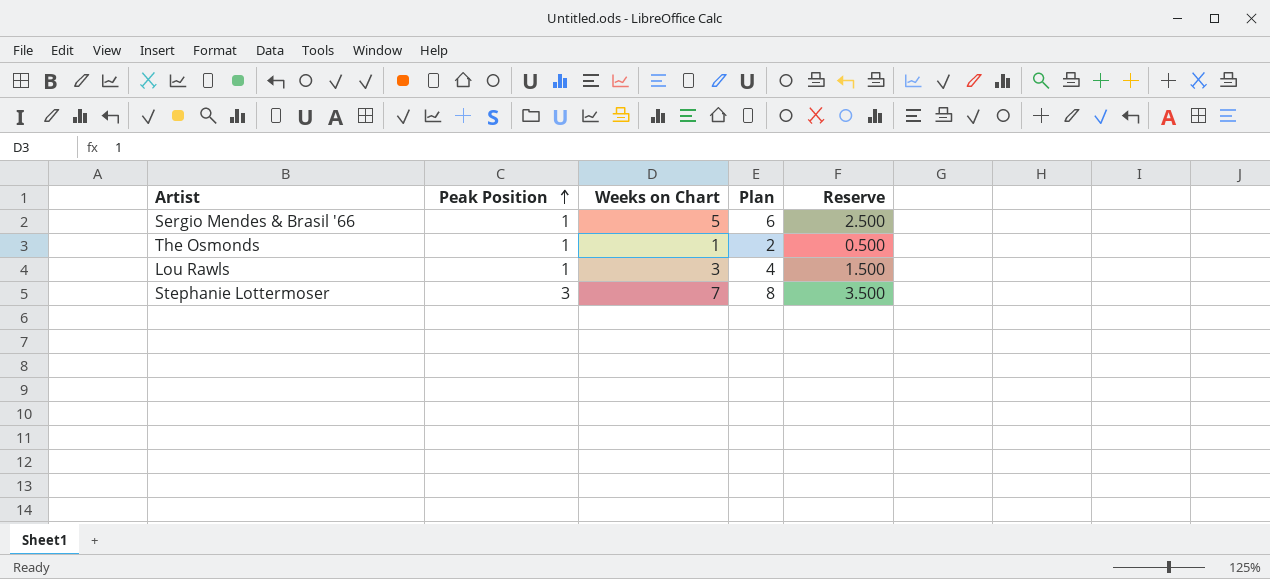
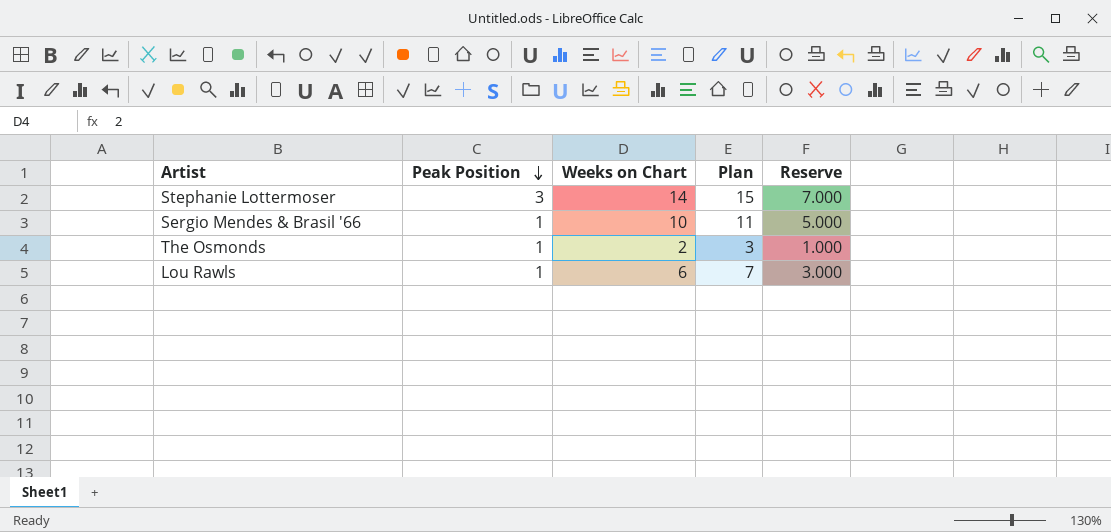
row order: Peak Position ascending -> Peak Position descending
Stephanie Lottermoser | Weeks on Chart: 7 -> 14
Stephanie Lottermoser | Plan: 8 -> 15
Stephanie Lottermoser | Reserve: 3.500 -> 7.000
Sergio Mendes & Brasil '66 | Weeks on Chart: 5 -> 10
Sergio Mendes & Brasil '66 | Plan: 6 -> 11
Sergio Mendes & Brasil '66 | Reserve: 2.500 -> 5.000
The Osmonds | Weeks on Chart: 1 -> 2
The Osmonds | Plan: 2 -> 3
The Osmonds | Reserve: 0.500 -> 1.000
Lou Rawls | Weeks on Chart: 3 -> 6
Lou Rawls | Plan: 4 -> 7
Lou Rawls | Reserve: 1.500 -> 3.000

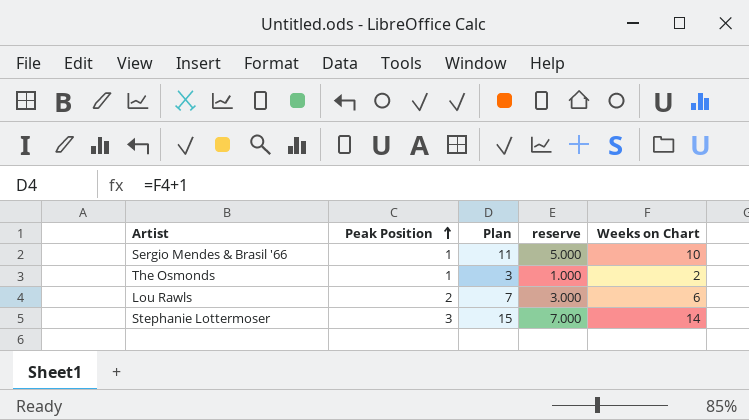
row order: Peak Position descending -> Peak Position ascending
column name: Reserve -> reserve
column Weeks on Chart | position: 3 -> 5
Lou Rawls | Peak Position: 1 -> 2

